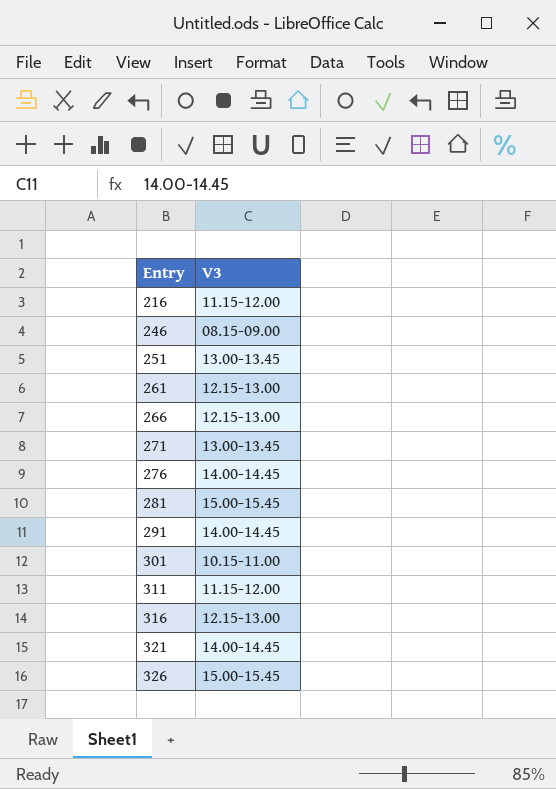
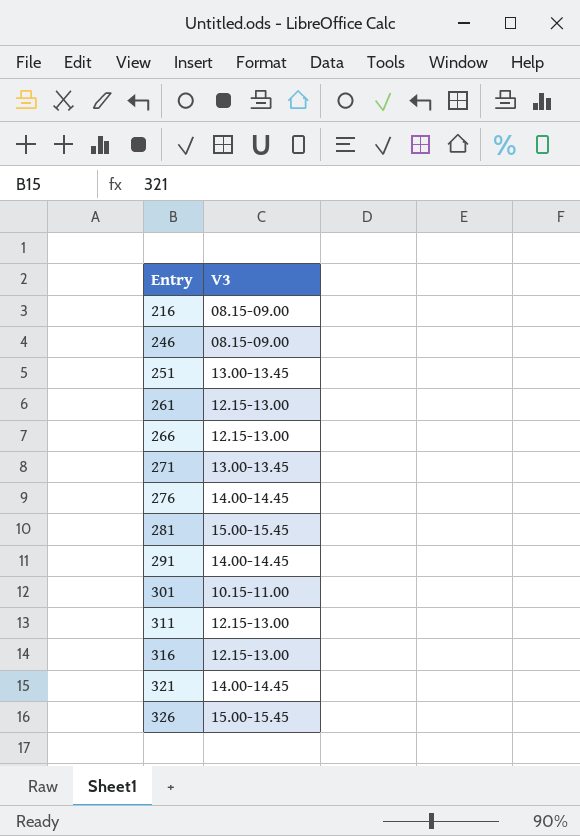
216 | V3: 11.15-12.00 -> 08.15-09.00
311 | V3: 11.15-12.00 -> 12.15-13.00

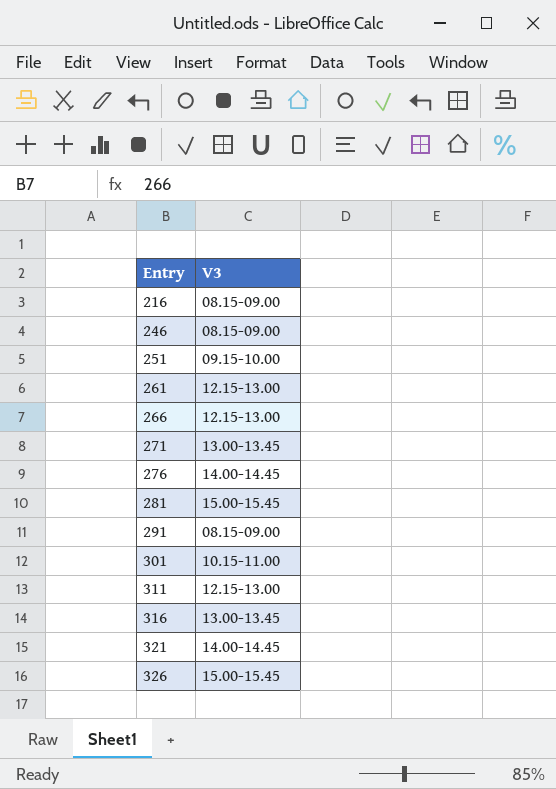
251 | V3: 13.00-13.45 -> 09.15-10.00
291 | V3: 14.00-14.45 -> 08.15-09.00
316 | V3: 12.15-13.00 -> 13.00-13.45

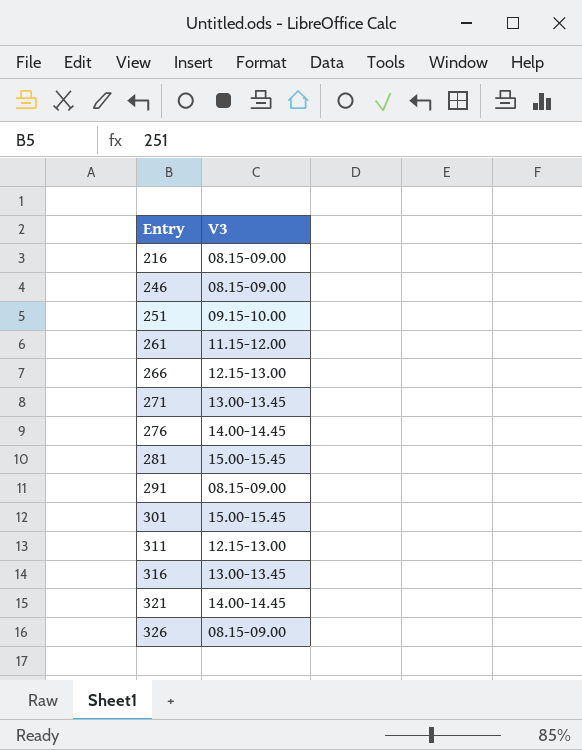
261 | V3: 12.15-13.00 -> 11.15-12.00
301 | V3: 10.15-11.00 -> 15.00-15.45
326 | V3: 15.00-15.45 -> 08.15-09.00

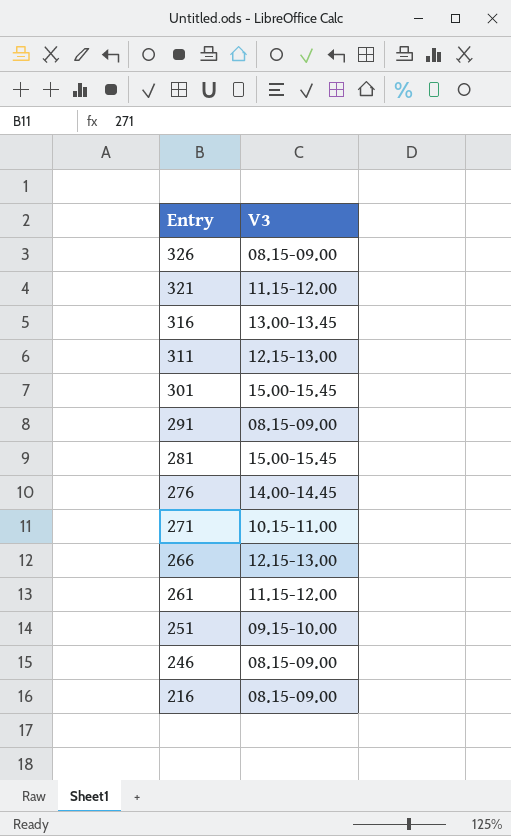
row order: Entry ascending -> Entry descending
321 | V3: 14.00-14.45 -> 11.15-12.00
271 | V3: 13.00-13.45 -> 10.15-11.00

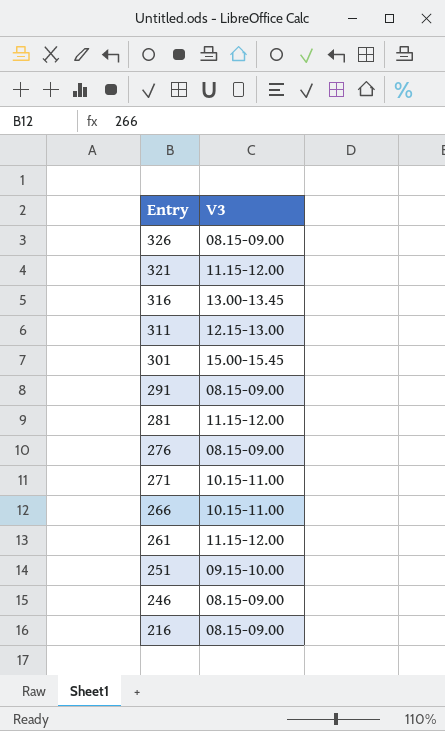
281 | V3: 15.00-15.45 -> 11.15-12.00
276 | V3: 14.00-14.45 -> 08.15-09.00
266 | V3: 12.15-13.00 -> 10.15-11.00

